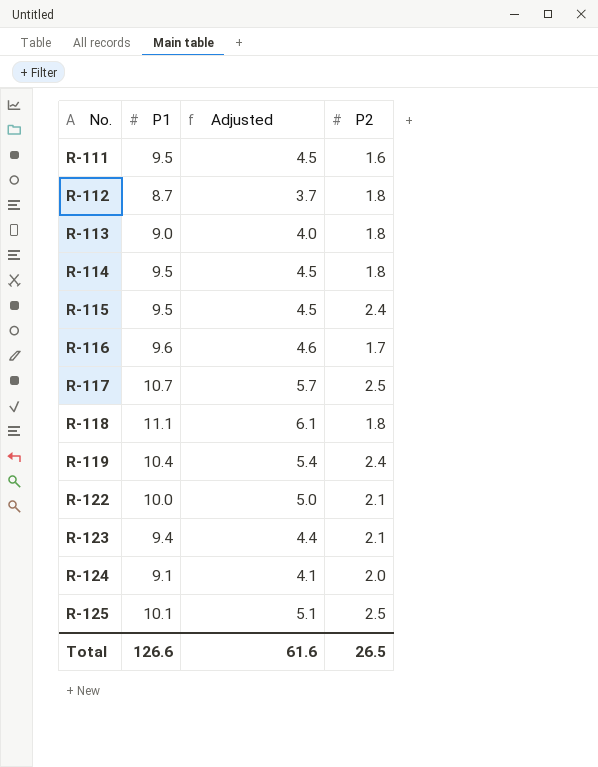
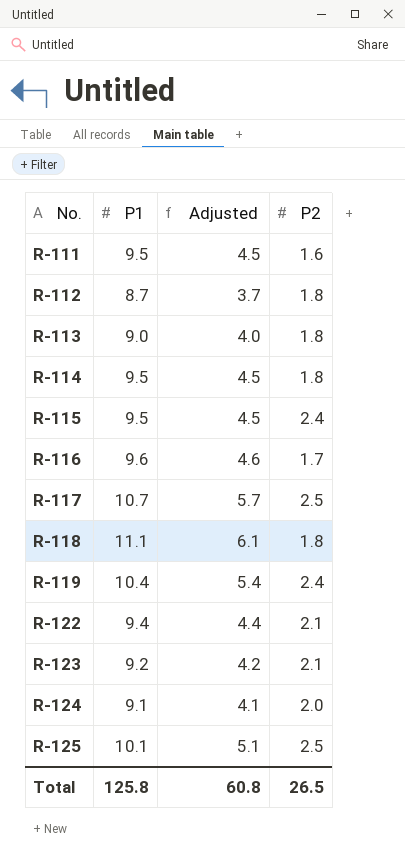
R-122 | P1: 10.0 -> 9.4
R-122 | Adjusted: 5.0 -> 4.4
R-123 | P1: 9.4 -> 9.2
R-123 | Adjusted: 4.4 -> 4.2
Total | P1: 126.6 -> 125.8
Total | Adjusted: 61.6 -> 60.8

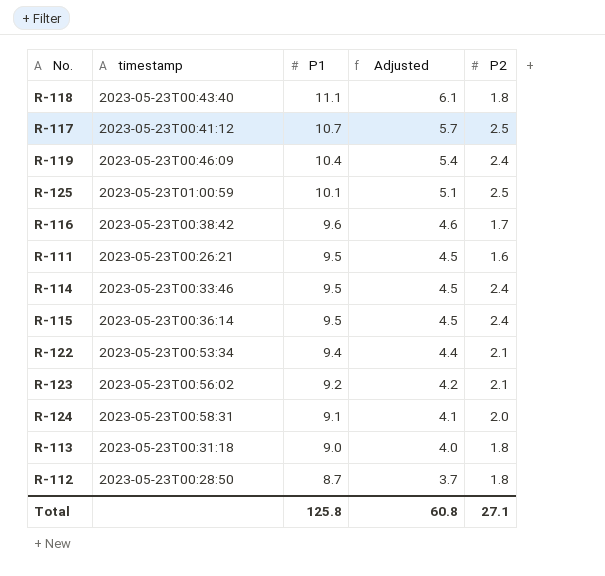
row order: No. ascending -> P1 descending
column timestamp | position: none -> 2
R-114 | P2: 1.8 -> 2.4
Total | P2: 26.5 -> 27.1

